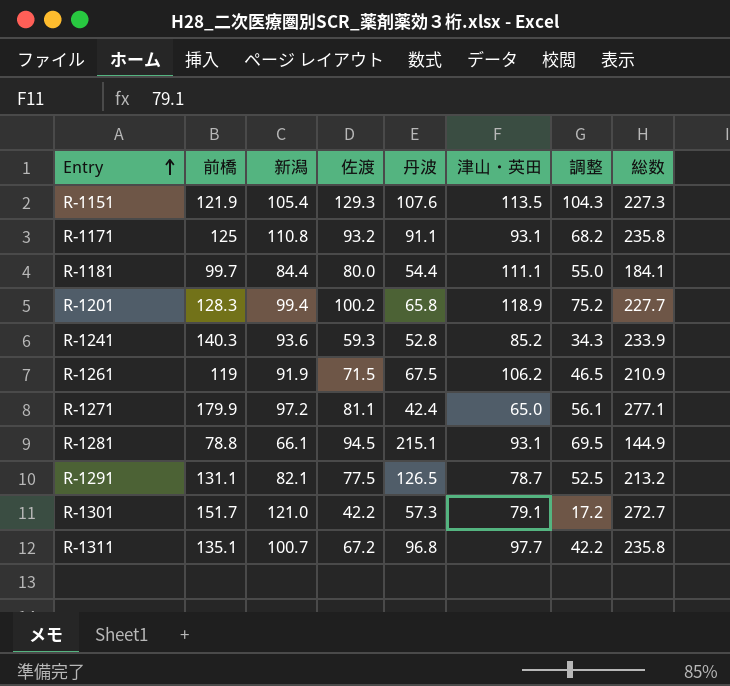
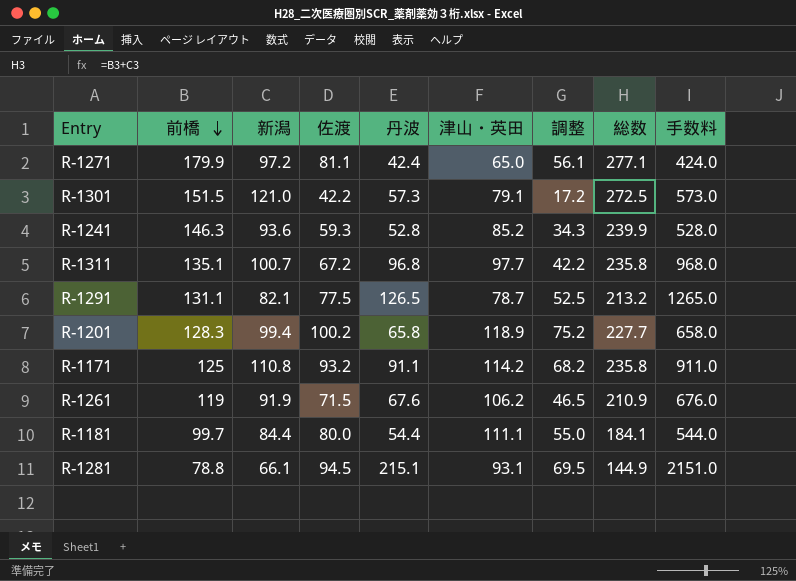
row order: Entry ascending -> 前橋 descending
column 手数料 | formula: none -> [丹波] * 10
row R-1151: 121.9 | 105.4 | 129.3 | 107.6 | 113.5 | 104.3 | 227.3 -> none
R-1301 | 前橋: 151.7 -> 151.5
R-1301 | 総数: 272.7 -> 272.5
R-1241 | 前橋: 140.3 -> 146.3
R-1241 | 総数: 233.9 -> 239.9
R-1171 | 津山・英田: 93.1 -> 114.2
R-1261 | 丹波: 67.5 -> 67.6

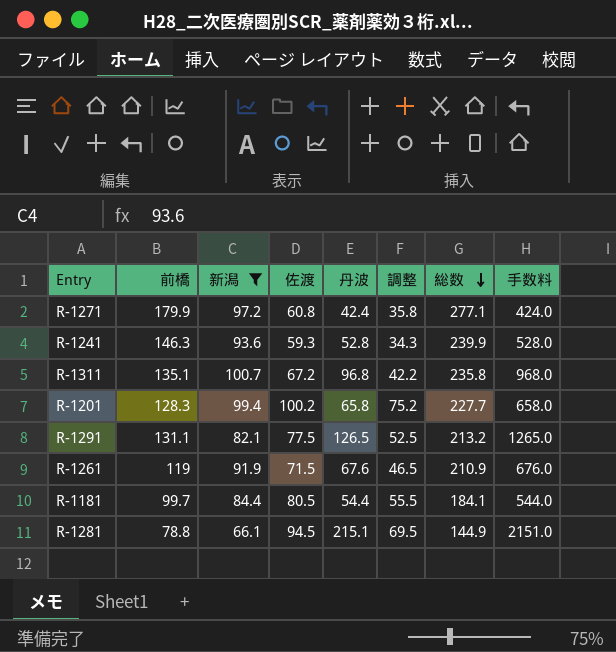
filter: none -> 新潟 <= 100.7
row order: 前橋 descending -> 総数 descending
column 津山・英田 | position: 6 -> none
R-1271 | 佐渡: 81.1 -> 60.8
R-1271 | 調整: 56.1 -> 35.8
R-1181 | 佐渡: 80.0 -> 80.5
R-1181 | 調整: 55.0 -> 55.5

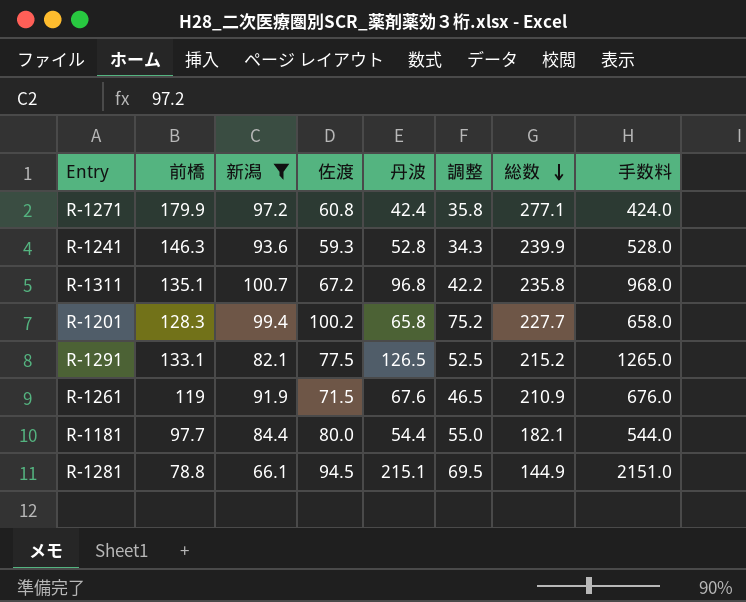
R-1291 | 前橋: 131.1 -> 133.1
R-1291 | 総数: 213.2 -> 215.2
R-1181 | 前橋: 99.7 -> 97.7
R-1181 | 佐渡: 80.5 -> 80.0
R-1181 | 調整: 55.5 -> 55.0
R-1181 | 総数: 184.1 -> 182.1

